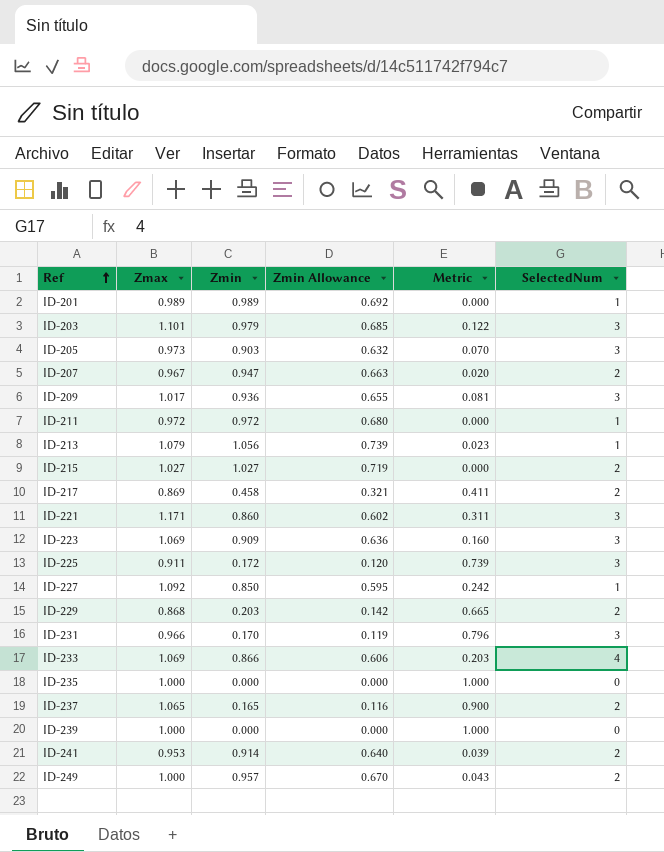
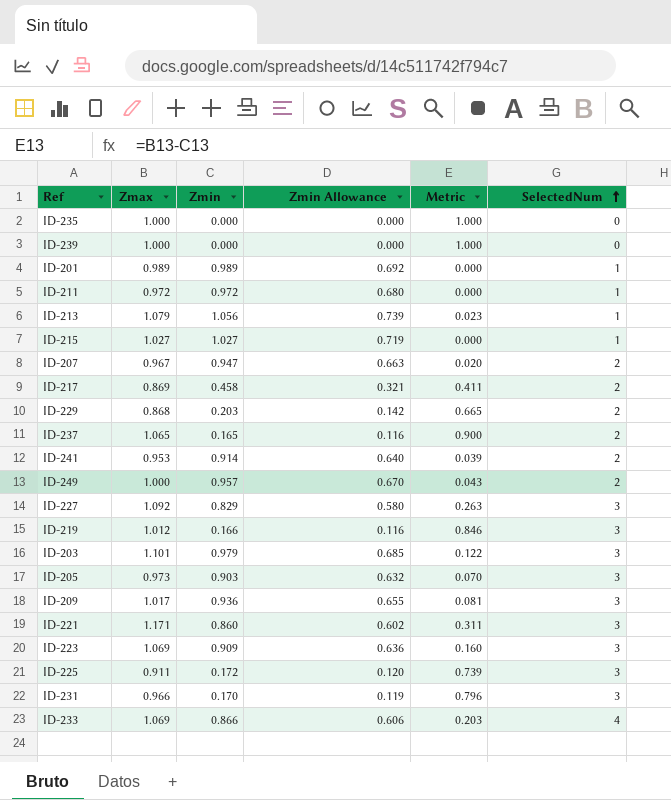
row order: Ref ascending -> SelectedNum ascending
ID-215 | SelectedNum: 2 -> 1
ID-227 | Zmin: 0.850 -> 0.829
ID-227 | Zmin Allowance: 0.595 -> 0.580
ID-227 | Metric: 0.242 -> 0.263
ID-227 | SelectedNum: 1 -> 3
row ID-219: none -> 1.012 | 0.166 | 0.116 | 0.846 | 3

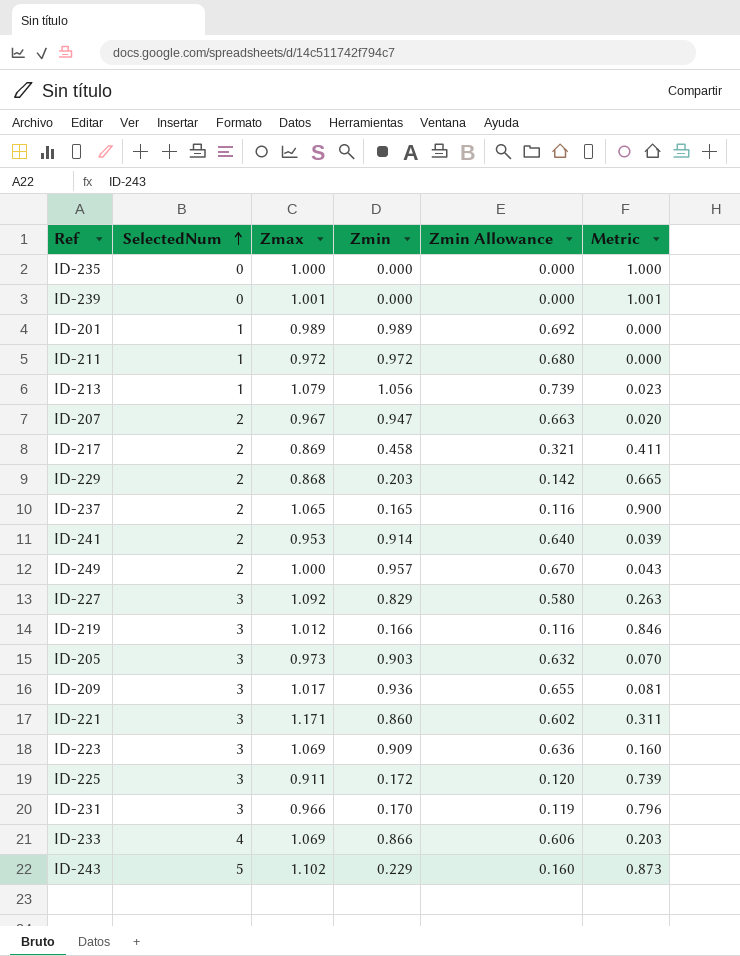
column SelectedNum | position: 6 -> 2
row ID-215: 1.027 | 1.027 | 0.719 | 0.000 | 1 -> none
row ID-203: 1.101 | 0.979 | 0.685 | 0.122 | 3 -> none
ID-239 | Zmax: 1.000 -> 1.001
ID-239 | Metric: 1.000 -> 1.001
row ID-243: none -> 5 | 1.102 | 0.229 | 0.160 | 0.873

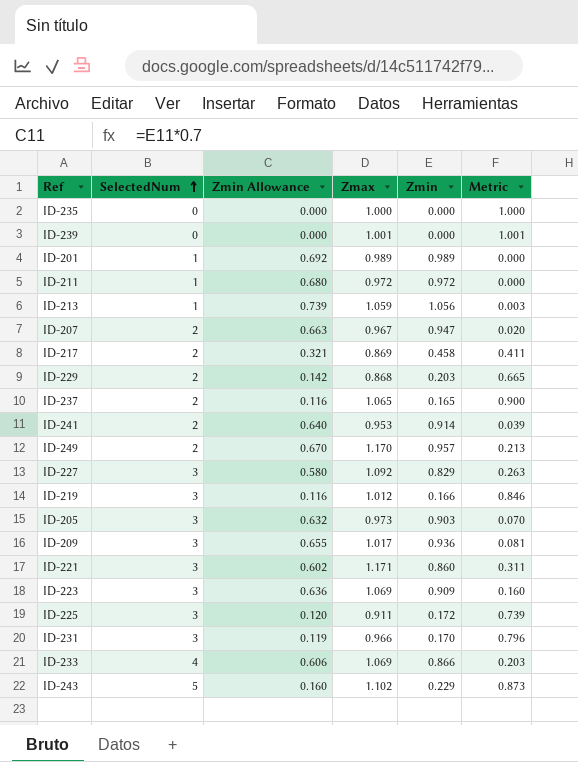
column Zmin Allowance | position: 5 -> 3
ID-213 | Zmax: 1.079 -> 1.059
ID-213 | Metric: 0.023 -> 0.003
ID-249 | Zmax: 1.000 -> 1.170
ID-249 | Metric: 0.043 -> 0.213

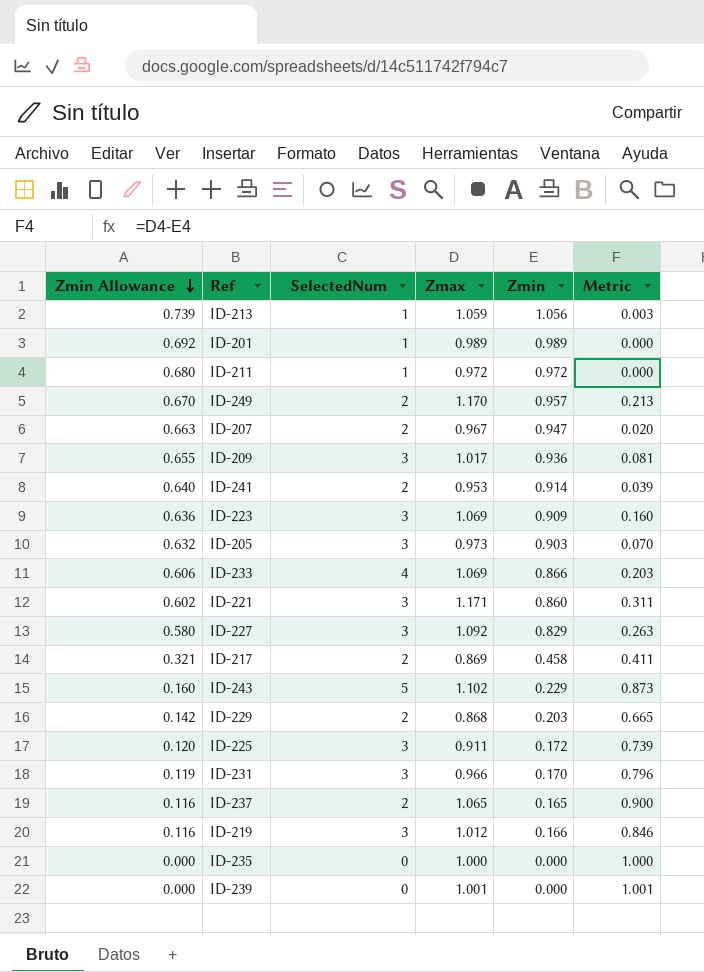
row order: SelectedNum ascending -> Zmin Allowance descending
column Zmin Allowance | position: 3 -> 1

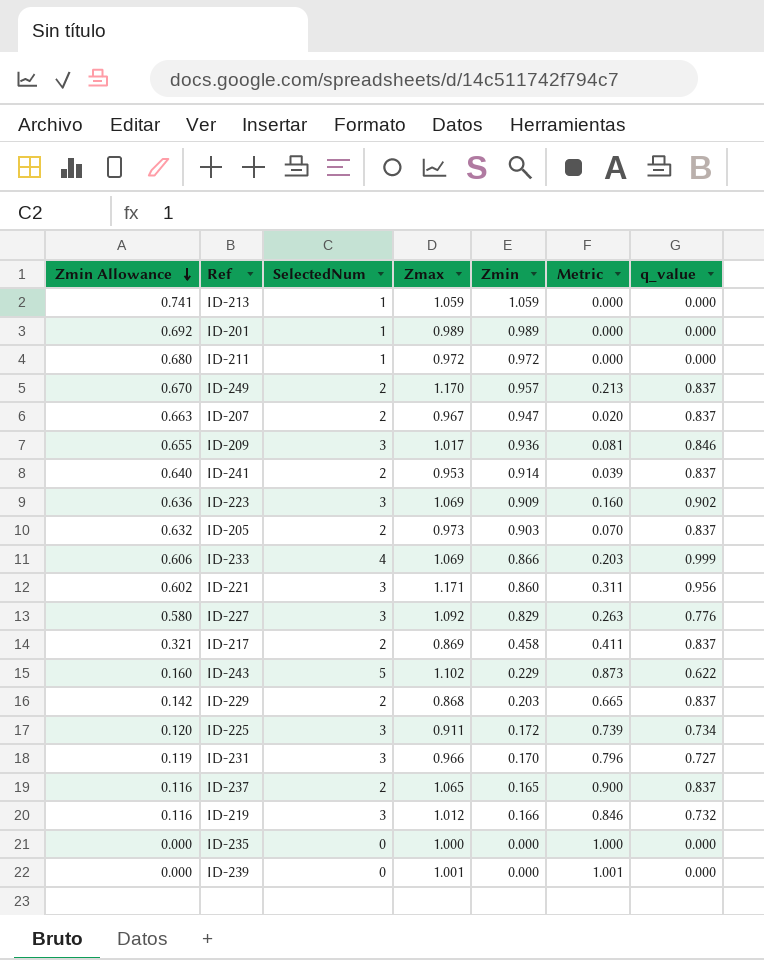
column q_value | position: none -> 7
ID-213 | Zmin Allowance: 0.739 -> 0.741
ID-213 | Zmin: 1.056 -> 1.059
ID-213 | Metric: 0.003 -> 0.000
ID-205 | SelectedNum: 3 -> 2

